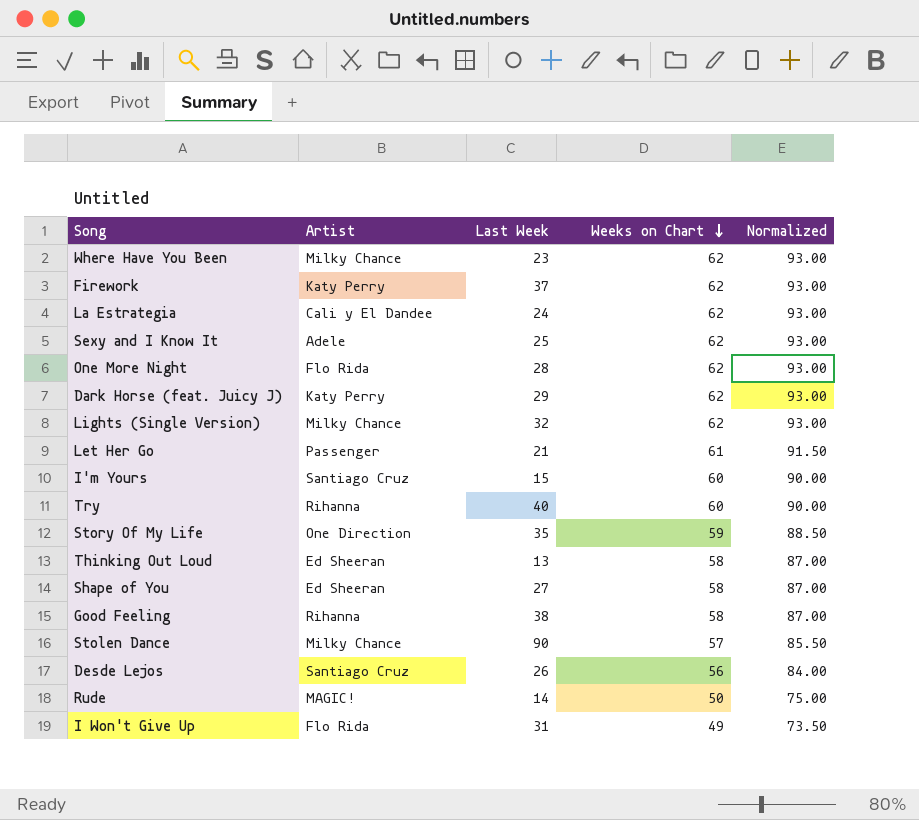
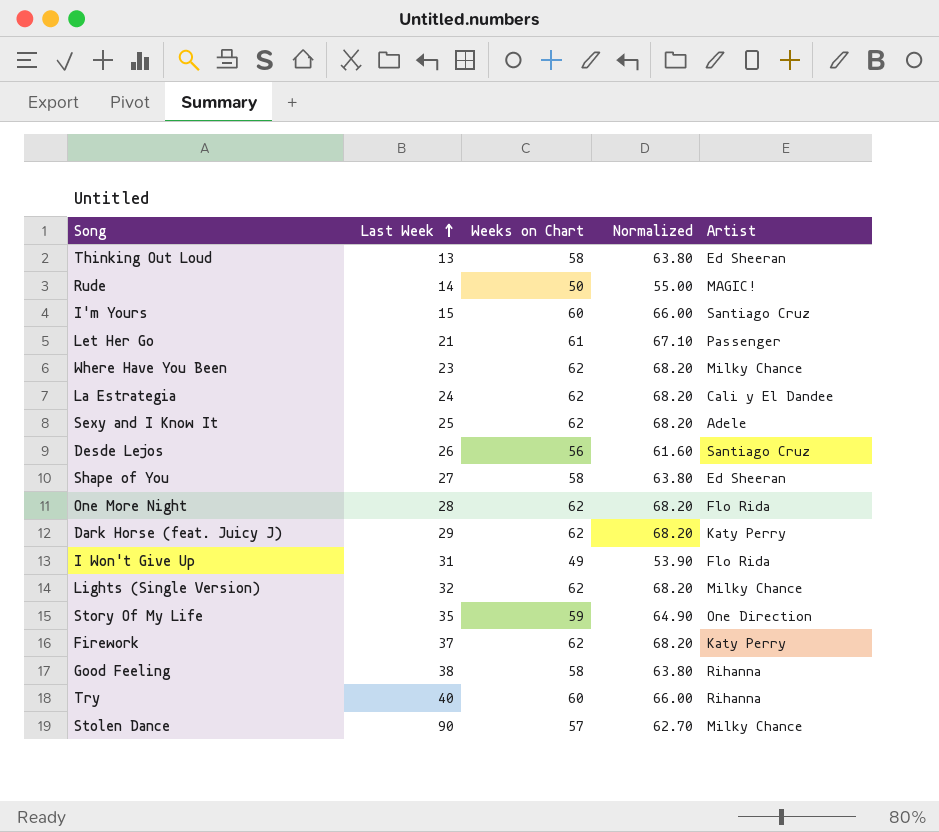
row order: Weeks on Chart descending -> Last Week ascending
column Normalized | formula: [Weeks on Chart] * 1.5 -> [Weeks on Chart] * 1.1
column Artist | position: 2 -> 5

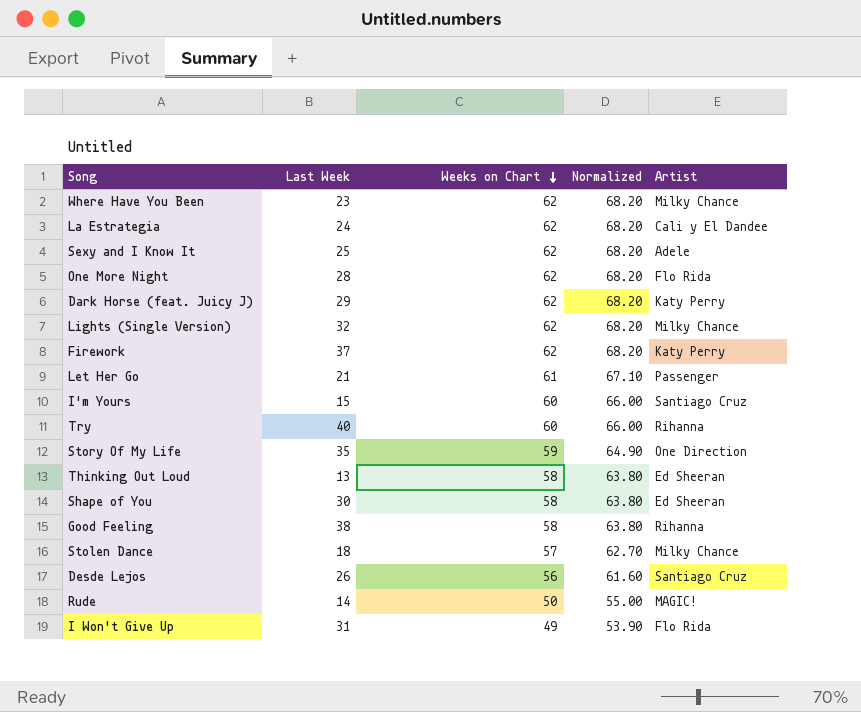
row order: Last Week ascending -> Weeks on Chart descending
Shape of You | Last Week: 27 -> 30
Stolen Dance | Last Week: 90 -> 18

